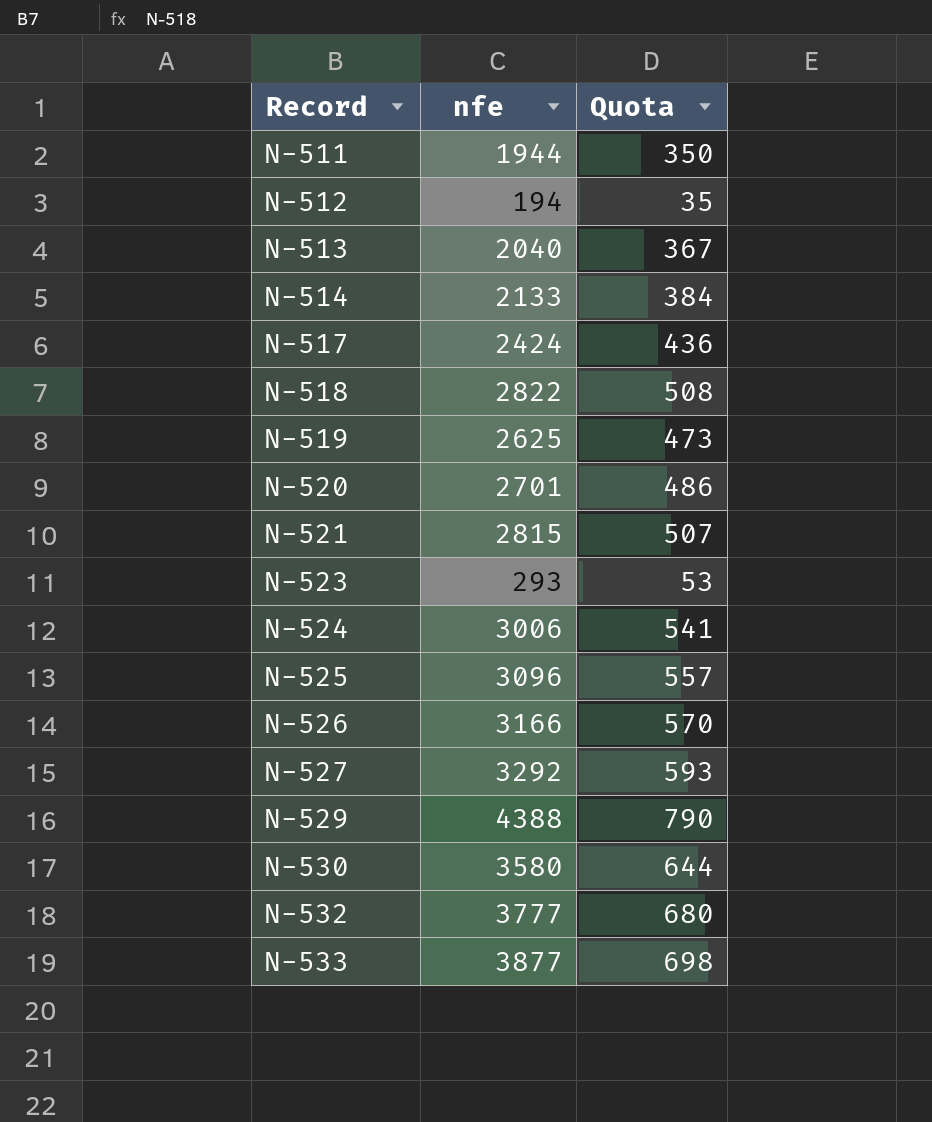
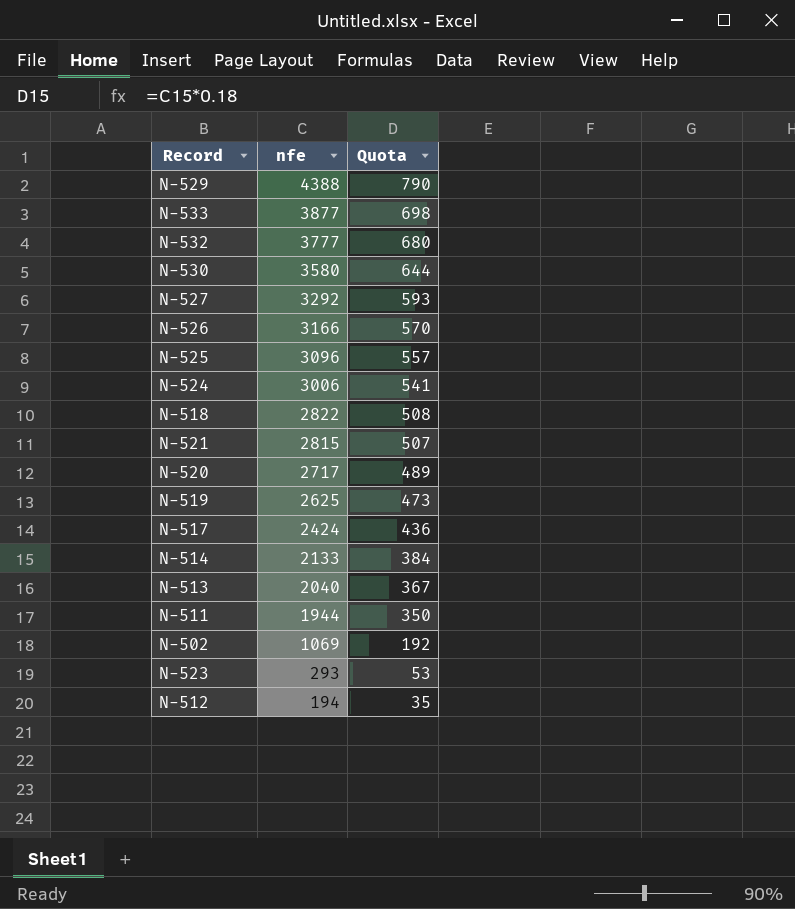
row order: Record ascending -> nfe descending
N-520 | nfe: 2701 -> 2717
N-520 | Quota: 486 -> 489
row N-502: none -> 1069 | 192

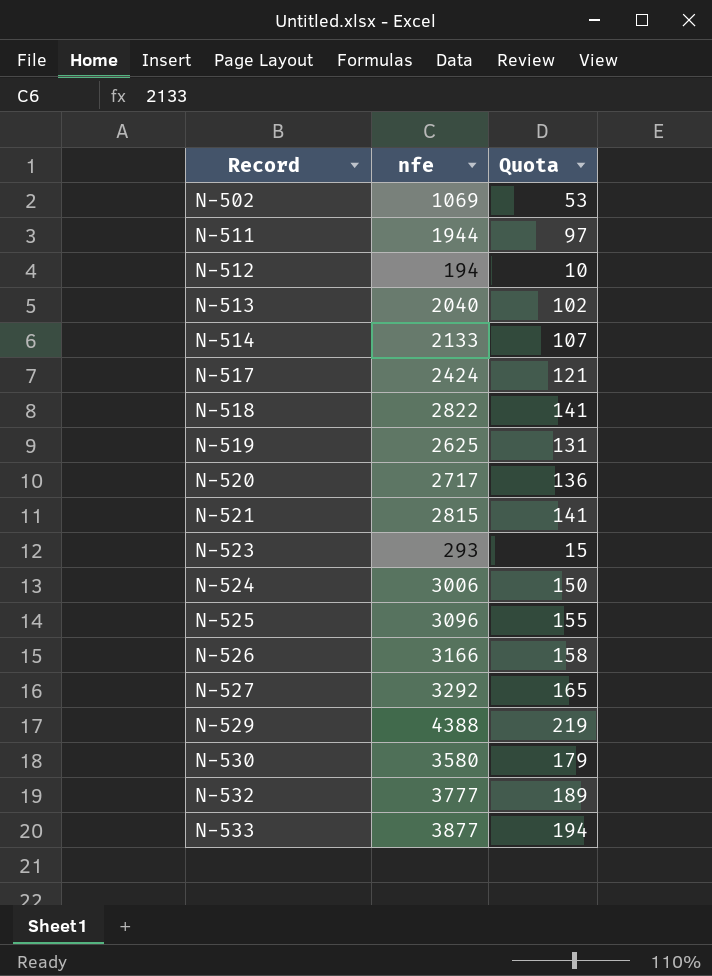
row order: nfe descending -> Record ascending
column Quota | formula: [nfe] * 0.18 -> [nfe] * 0.05

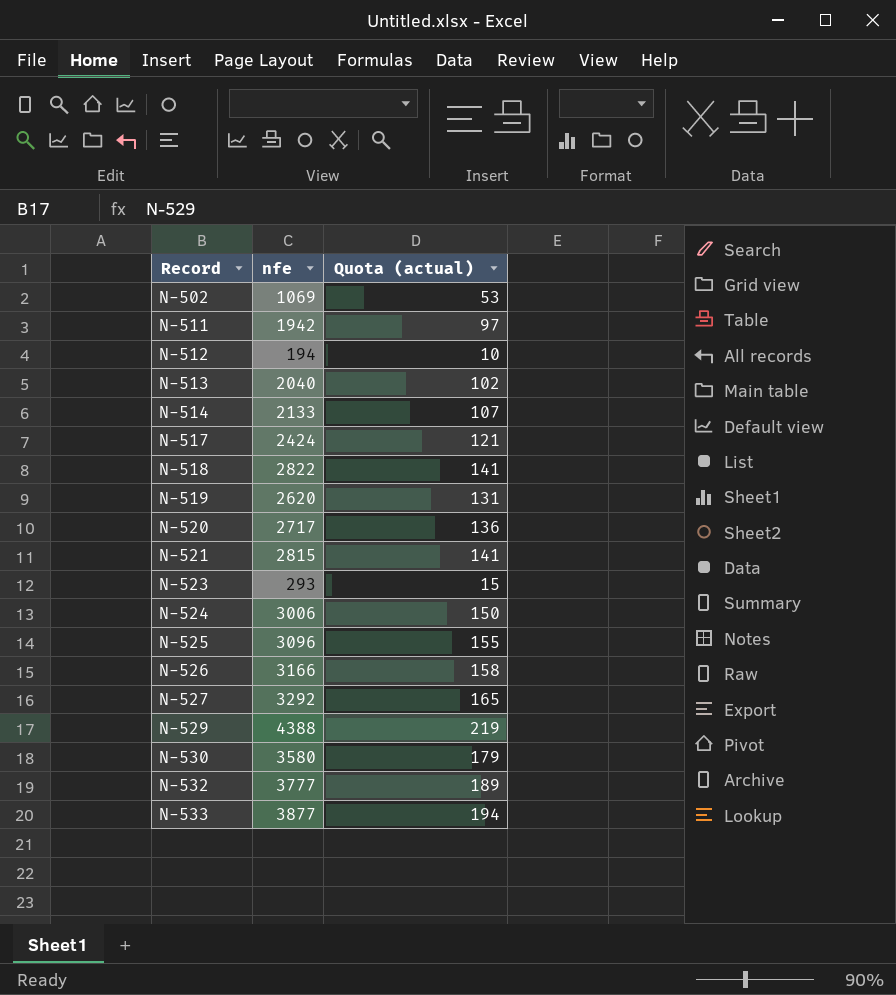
column name: Quota -> Quota (actual)
N-511 | nfe: 1944 -> 1942
N-519 | nfe: 2625 -> 2620

